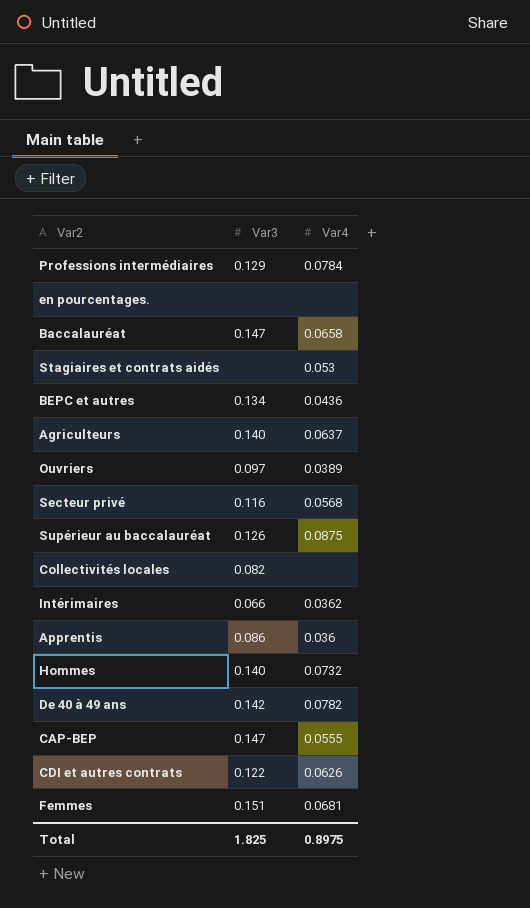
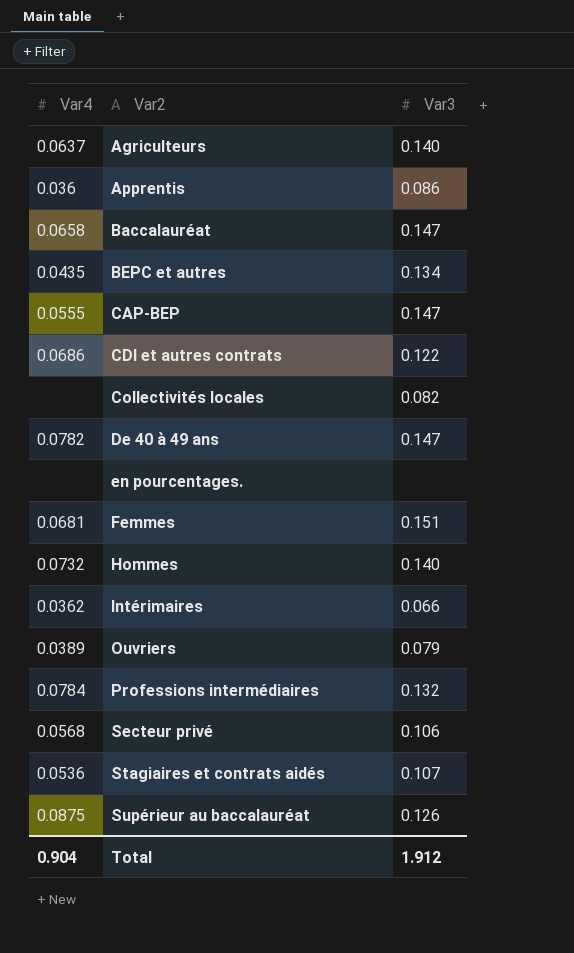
row order: none -> Var2 ascending
column Var4 | position: 3 -> 1
BEPC et autres | Var4: 0.0436 -> 0.0435
CDI et autres contrats | Var4: 0.0626 -> 0.0686
De 40 à 49 ans | Var3: 0.142 -> 0.147
Ouvriers | Var3: 0.097 -> 0.079
Professions intermédiaires | Var3: 0.129 -> 0.132
Secteur privé | Var3: 0.116 -> 0.106
Stagiaires et contrats aidés | Var4: 0.053 -> 0.0536
Stagiaires et contrats aidés | Var3: none -> 0.107
Total | Var4: 0.8975 -> 0.904
Total | Var3: 1.825 -> 1.912

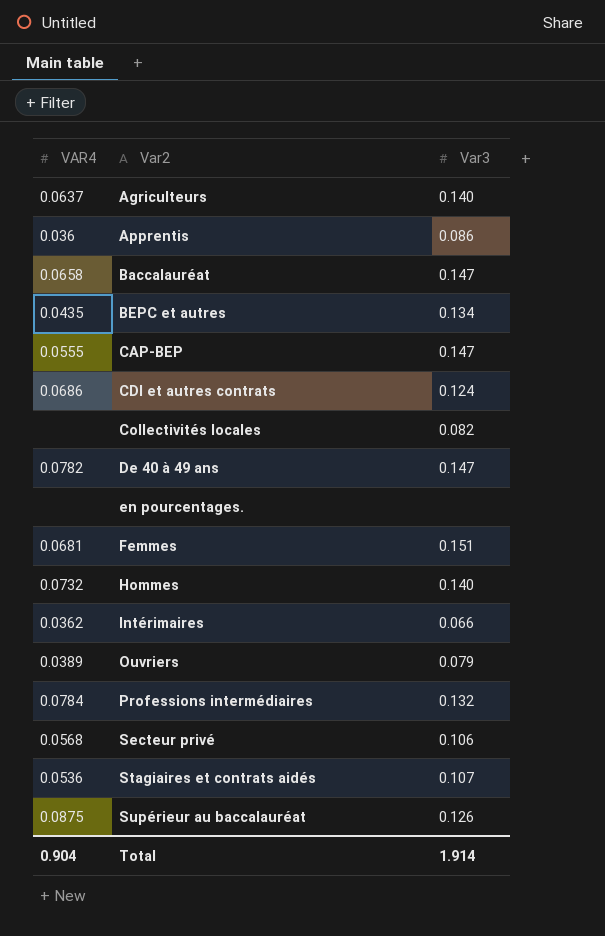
column name: Var4 -> VAR4
CDI et autres contrats | Var3: 0.122 -> 0.124
Total | Var3: 1.912 -> 1.914

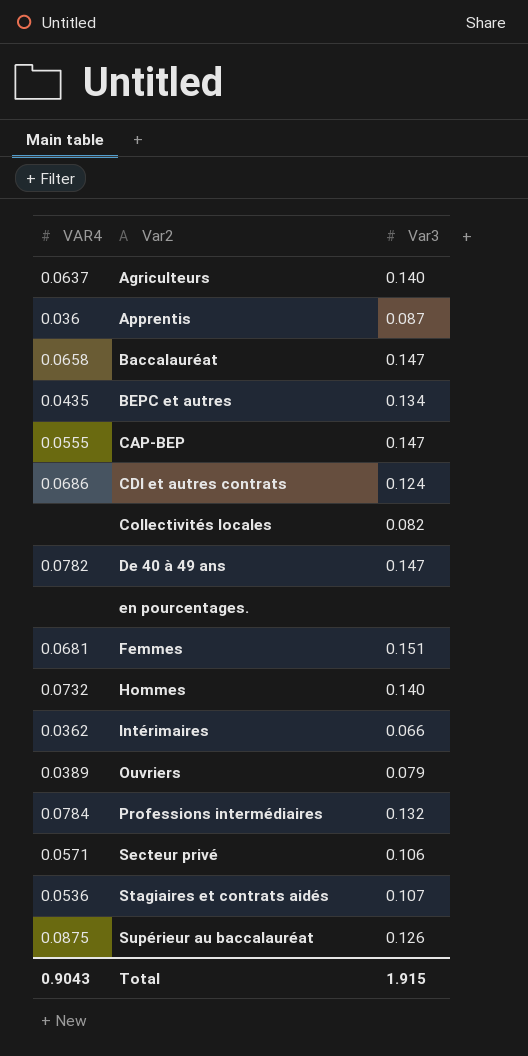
Apprentis | Var3: 0.086 -> 0.087
Secteur privé | VAR4: 0.0568 -> 0.0571
Total | VAR4: 0.904 -> 0.9043
Total | Var3: 1.914 -> 1.915

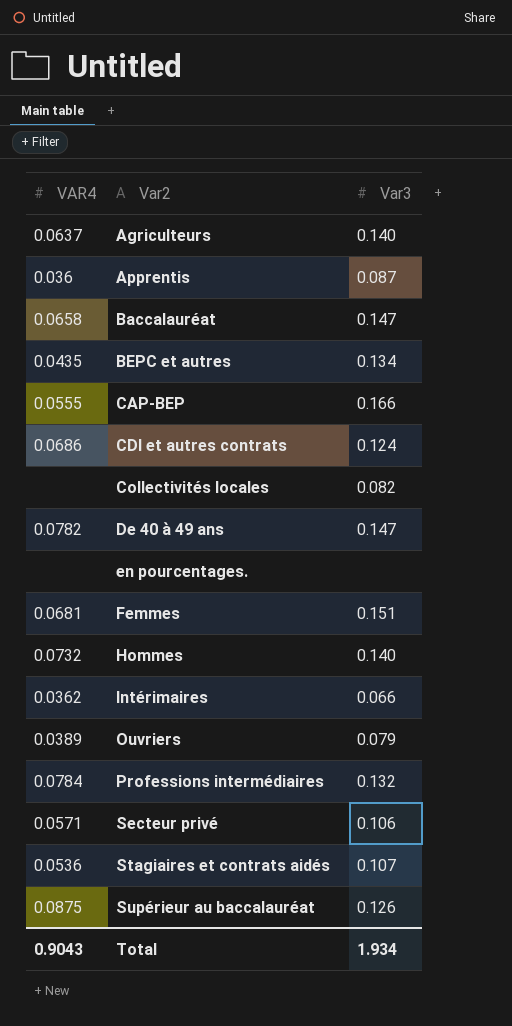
CAP-BEP | Var3: 0.147 -> 0.166
Total | Var3: 1.915 -> 1.934

